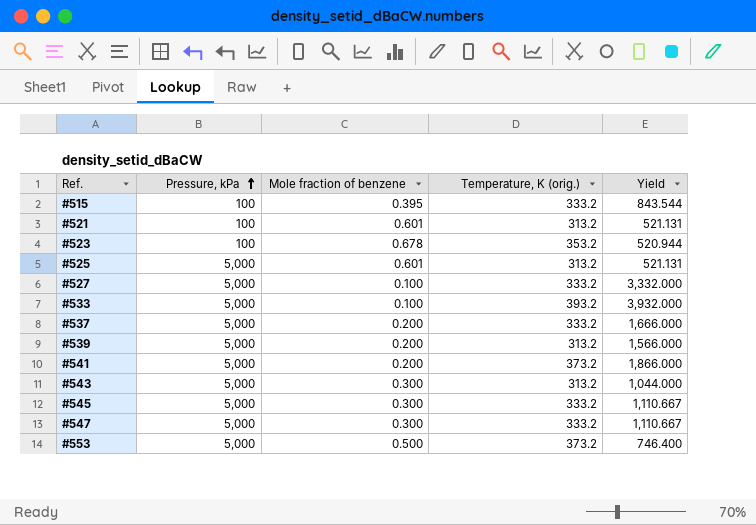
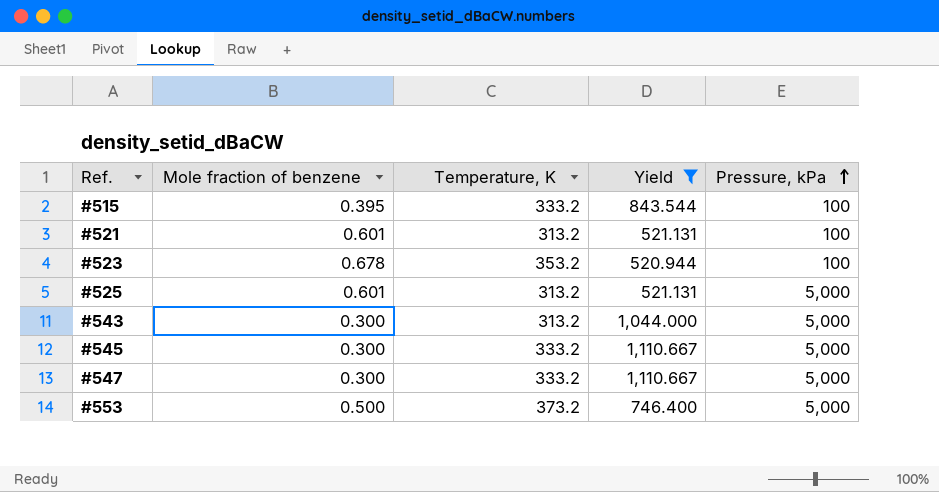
filter: none -> Yield <= 1,110.667
column name: Temperature, K (orig.) -> Temperature, K
column Pressure, kPa | position: 2 -> 5

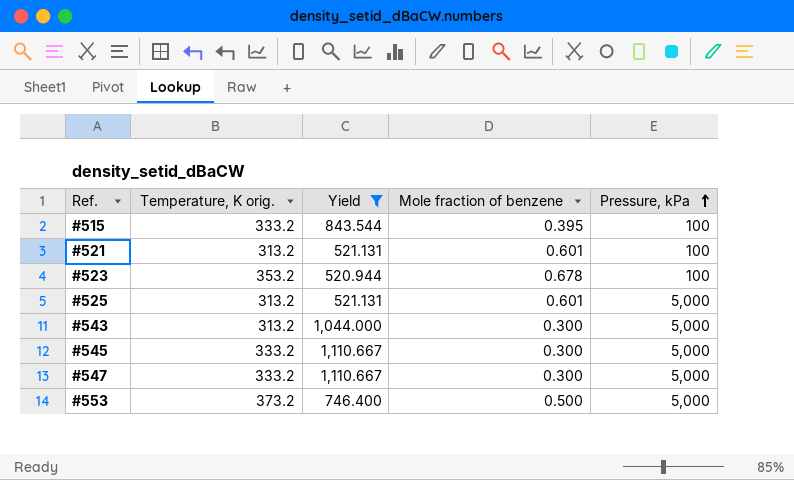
column name: Temperature, K -> Temperature, K orig.
column Mole fraction of benzene | position: 2 -> 4

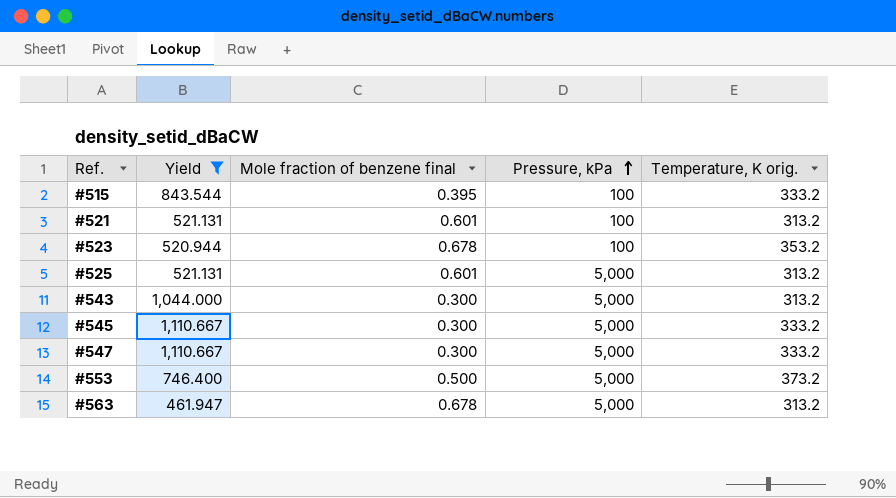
column name: Mole fraction of benzene -> Mole fraction of benzene final
column Temperature, K orig. | position: 2 -> 5
row #563: none -> 461.947 | 0.678 | 5,000 | 313.2

